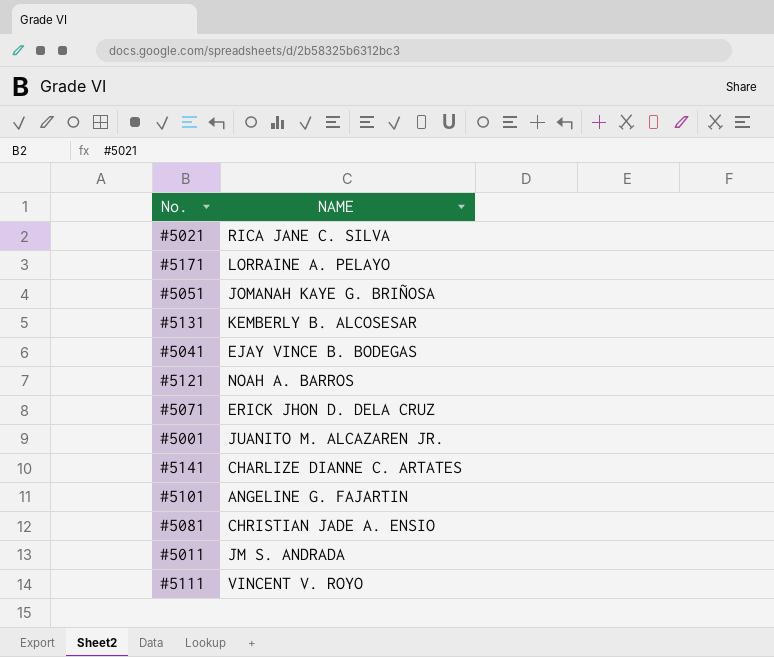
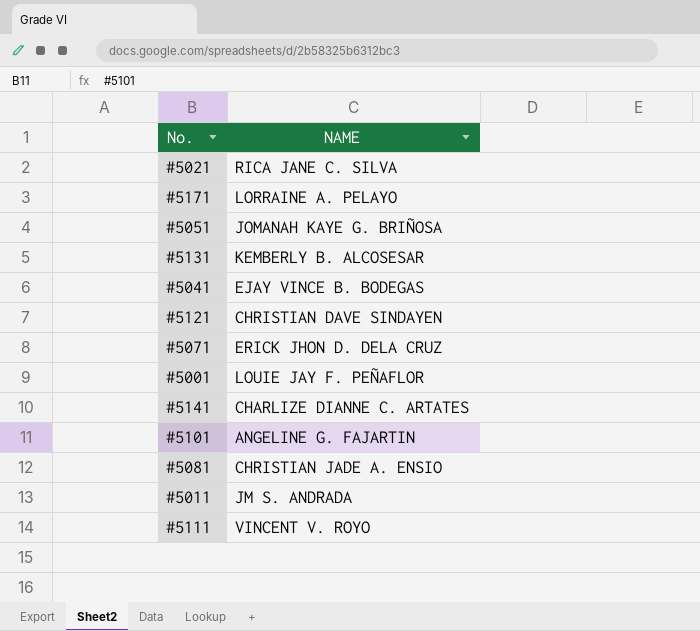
#5121 | NAME: NOAH A. BARROS -> CHRISTIAN DAVE SINDAYEN
#5001 | NAME: JUANITO M. ALCAZAREN JR. -> LOUIE JAY F. PEÑAFLOR

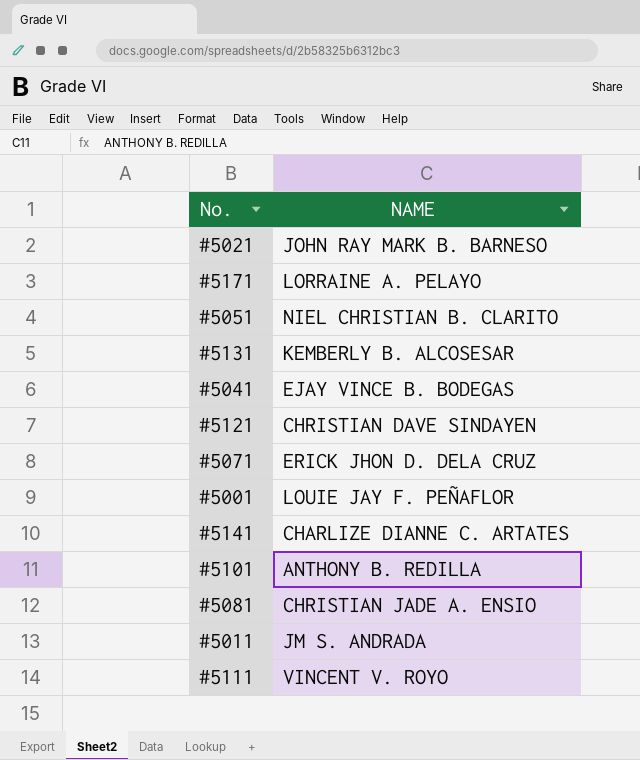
#5021 | NAME: RICA JANE C. SILVA -> JOHN RAY MARK B. BARNESO
#5051 | NAME: JOMANAH KAYE G. BRIÑOSA -> NIEL CHRISTIAN B. CLARITO
#5101 | NAME: ANGELINE G. FAJARTIN -> ANTHONY B. REDILLA

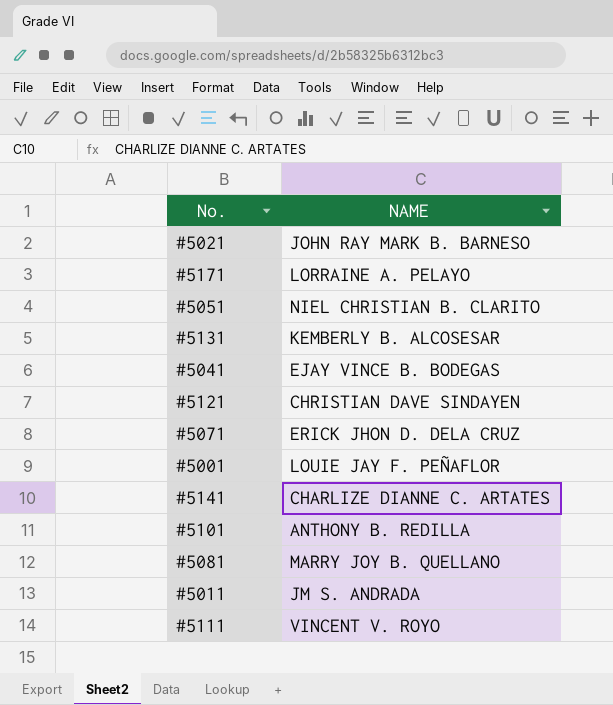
#5081 | NAME: CHRISTIAN JADE A. ENSIO -> MARRY JOY B. QUELLANO

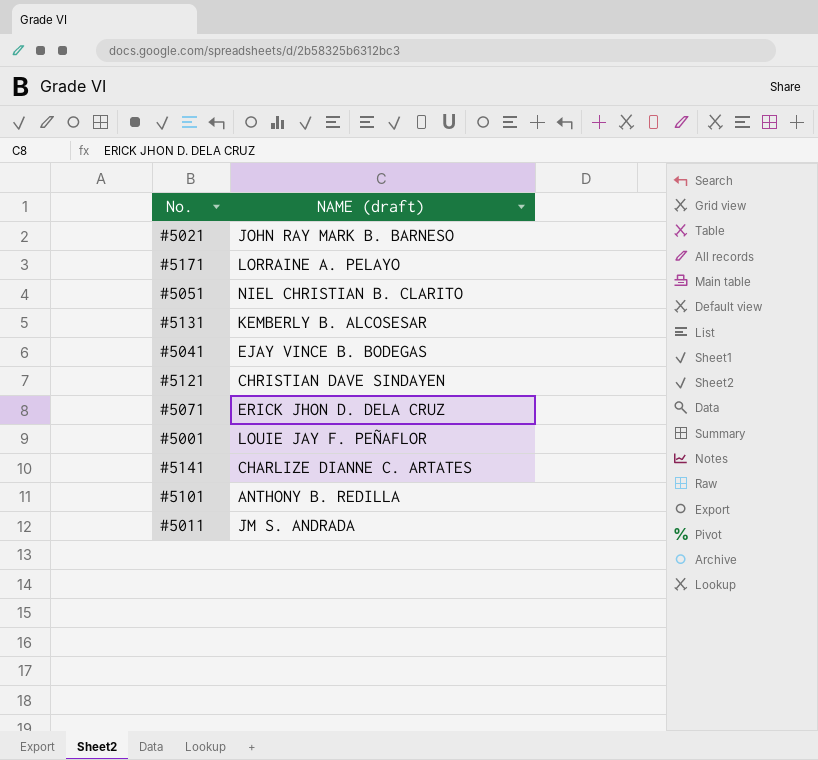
column name: NAME -> NAME (draft)
row #5081: MARRY JOY B. QUELLANO -> none
row #5111: VINCENT V. ROYO -> none

